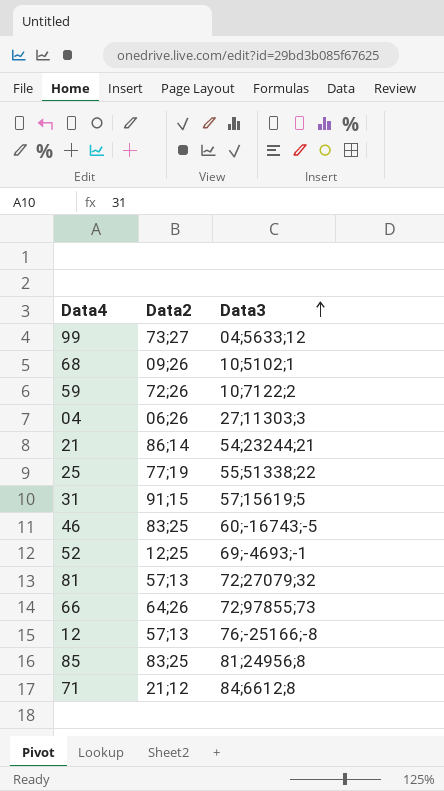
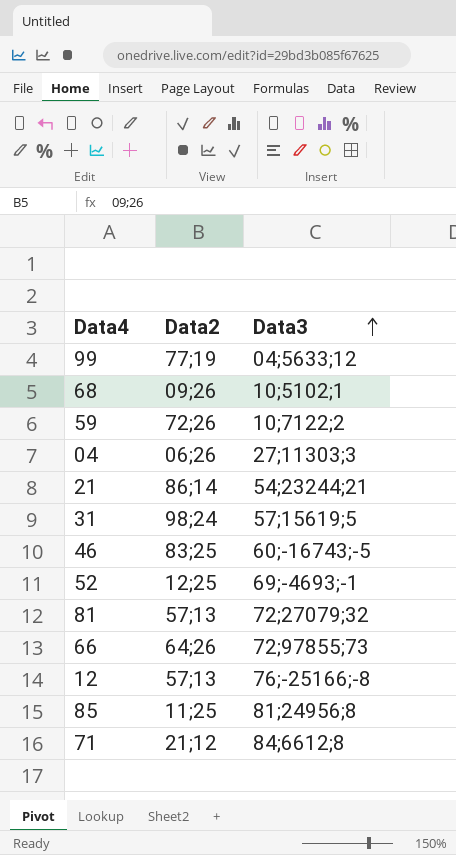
row 25: 77;19 | 55;51338;22 -> none
99 | Data2: 73;27 -> 77;19
31 | Data2: 91;15 -> 98;24
85 | Data2: 83;25 -> 11;25

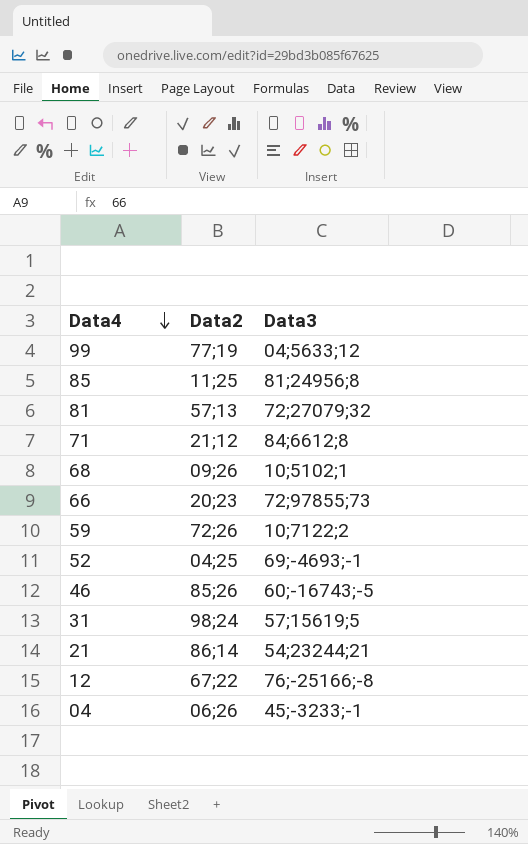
row order: Data3 ascending -> Data4 descending
66 | Data2: 64;26 -> 20;23
52 | Data2: 12;25 -> 04;25
46 | Data2: 83;25 -> 85;26
12 | Data2: 57;13 -> 67;22
04 | Data3: 27;11303;3 -> 45;-3233;-1

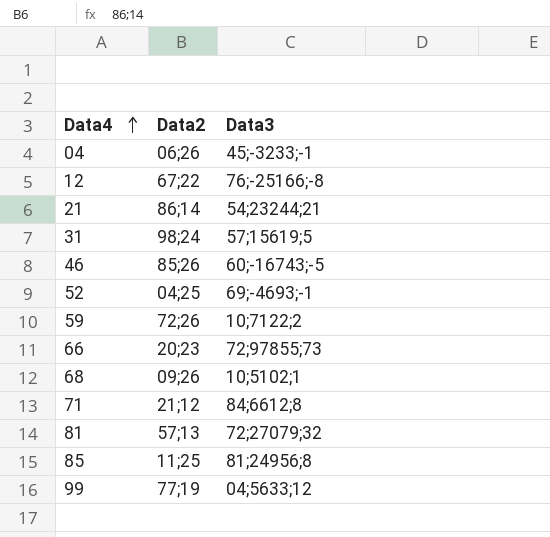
row order: Data4 descending -> Data4 ascending

